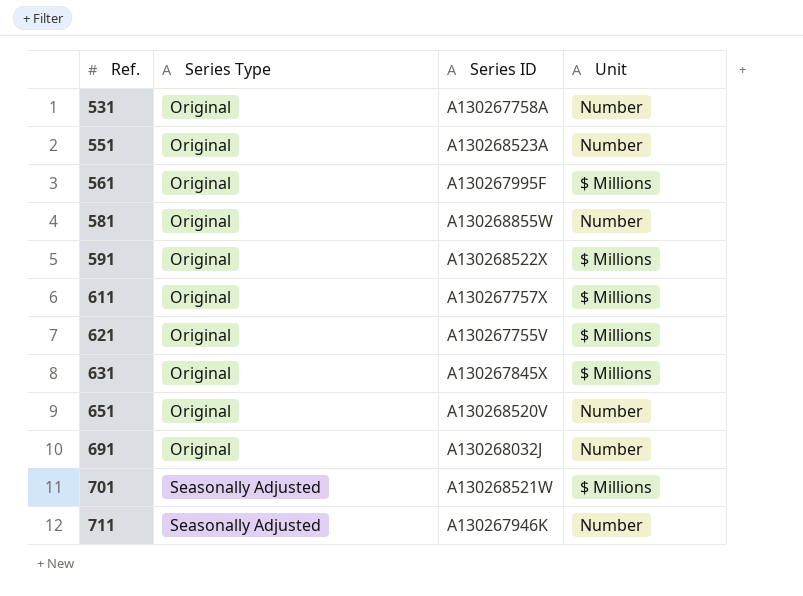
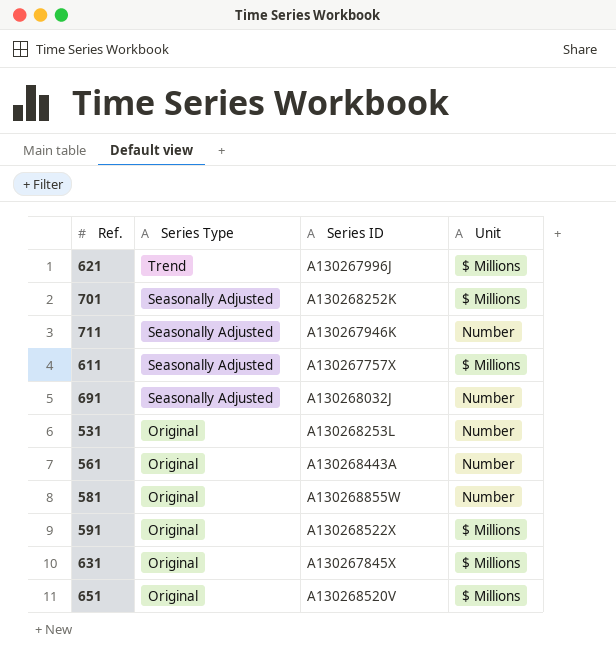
row order: Ref. ascending -> Series Type descending
row 551: Original | A130268523A | Number -> none
621 | Series Type: Original -> Trend
621 | Series ID: A130267755V -> A130267996J
701 | Series ID: A130268521W -> A130268252K
611 | Series Type: Original -> Seasonally Adjusted
691 | Series Type: Original -> Seasonally Adjusted
531 | Series ID: A130267758A -> A130268253L
561 | Series ID: A130267995F -> A130268443A
561 | Unit: $ Millions -> Number
651 | Unit: Number -> $ Millions

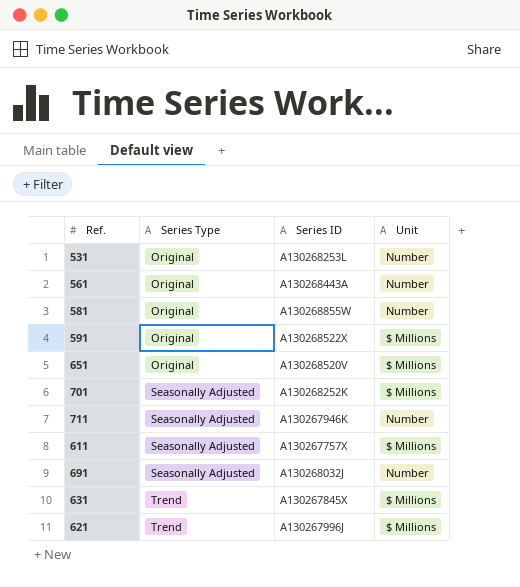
row order: Series Type descending -> Series Type ascending
631 | Series Type: Original -> Trend

